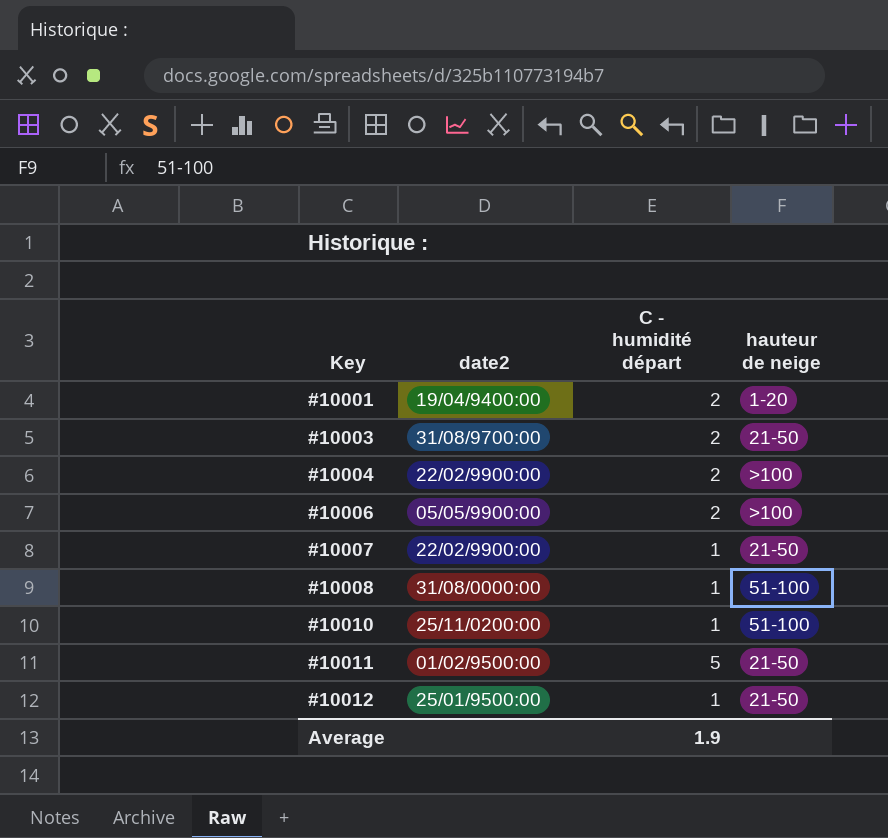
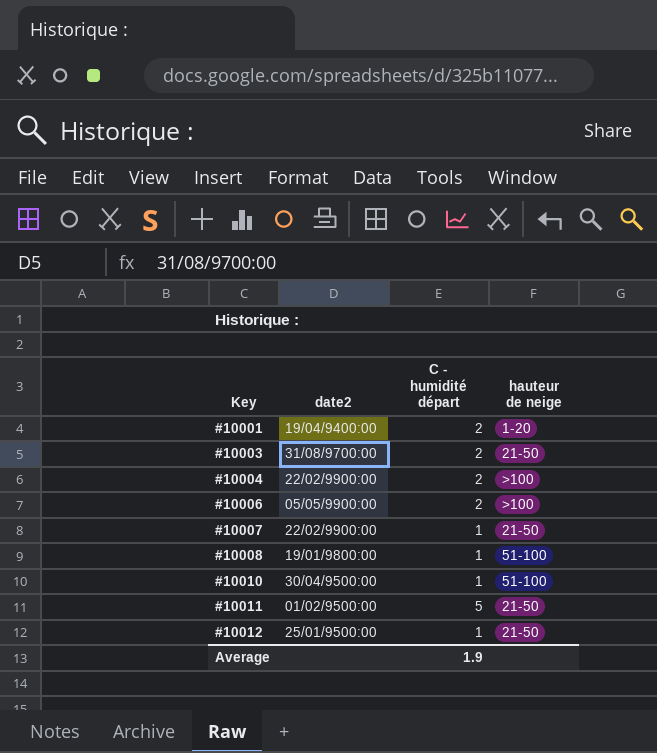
#10008 | date2: 31/08/0000:00 -> 19/01/9800:00
#10010 | date2: 25/11/0200:00 -> 30/04/9500:00

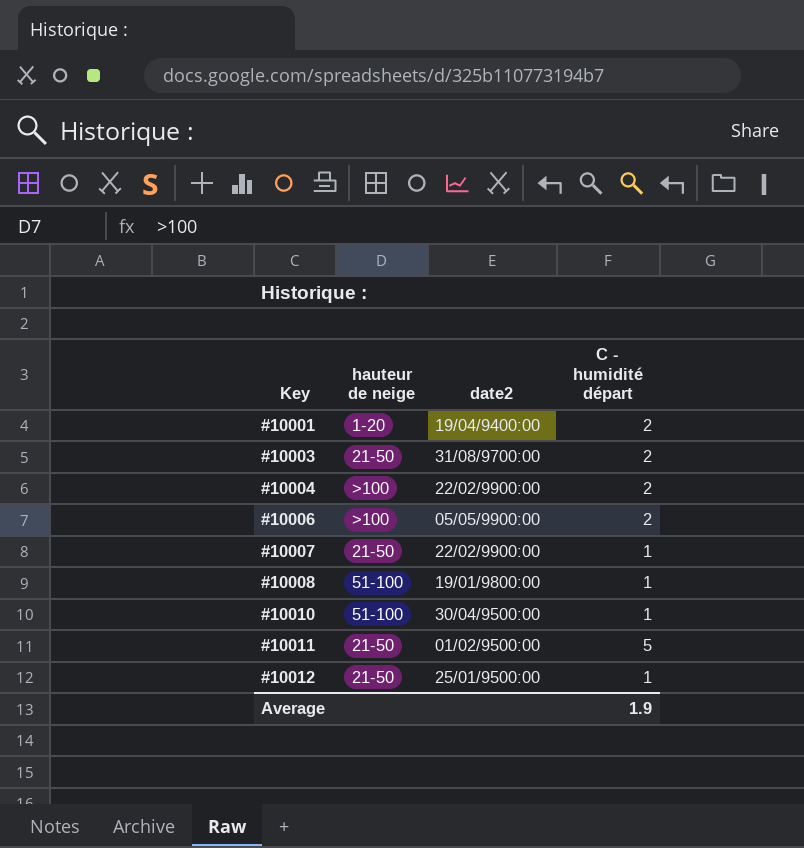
column hauteur de neige | position: 4 -> 2

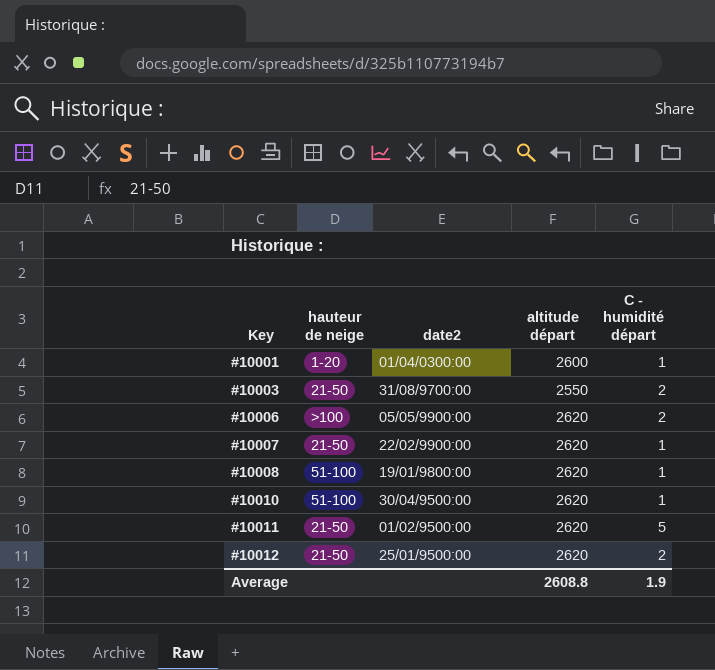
column altitude départ | position: none -> 4
row #10004: >100 | 22/02/9900:00 | 2 -> none
#10001 | date2: 19/04/9400:00 -> 01/04/0300:00
#10001 | C - humidité départ: 2 -> 1
#10012 | C - humidité départ: 1 -> 2

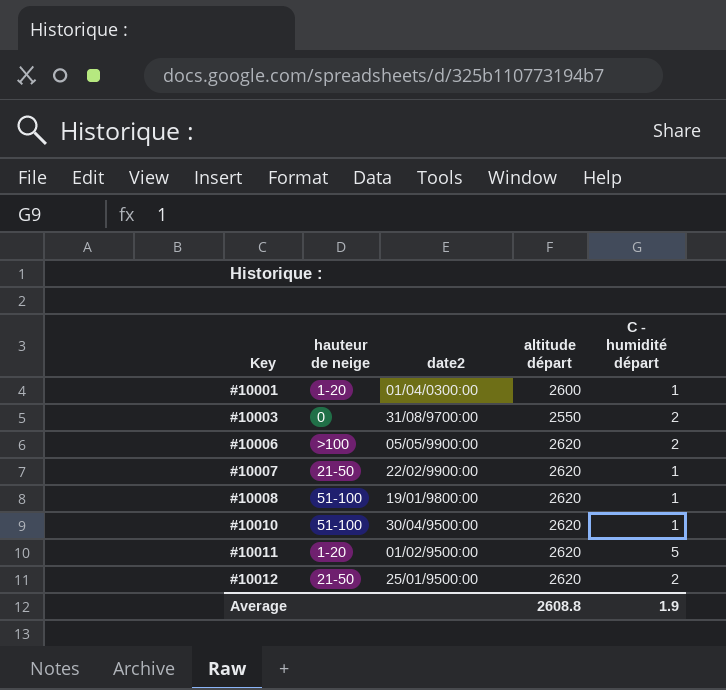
#10003 | hauteur de neige: 21-50 -> 0
#10011 | hauteur de neige: 21-50 -> 1-20

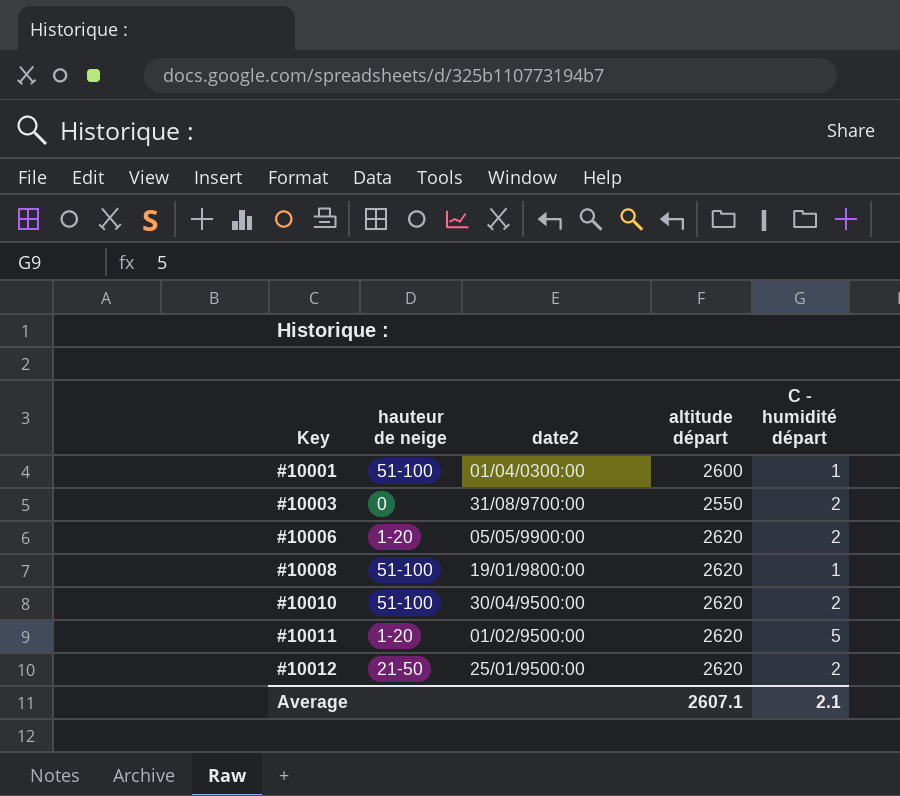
row #10007: 21-50 | 22/02/9900:00 | 2620 | 1 -> none
#10001 | hauteur de neige: 1-20 -> 51-100
#10006 | hauteur de neige: >100 -> 1-20
#10010 | C - humidité départ: 1 -> 2
Average | altitude départ: 2608.8 -> 2607.1
Average | C - humidité départ: 1.9 -> 2.1

